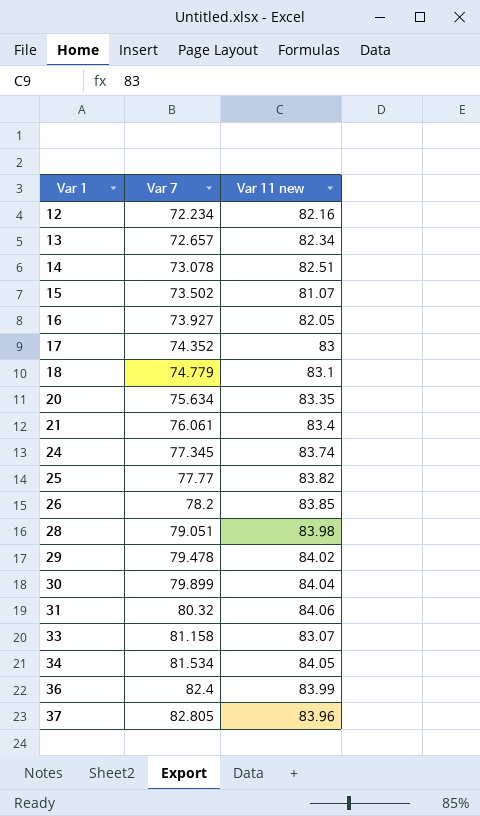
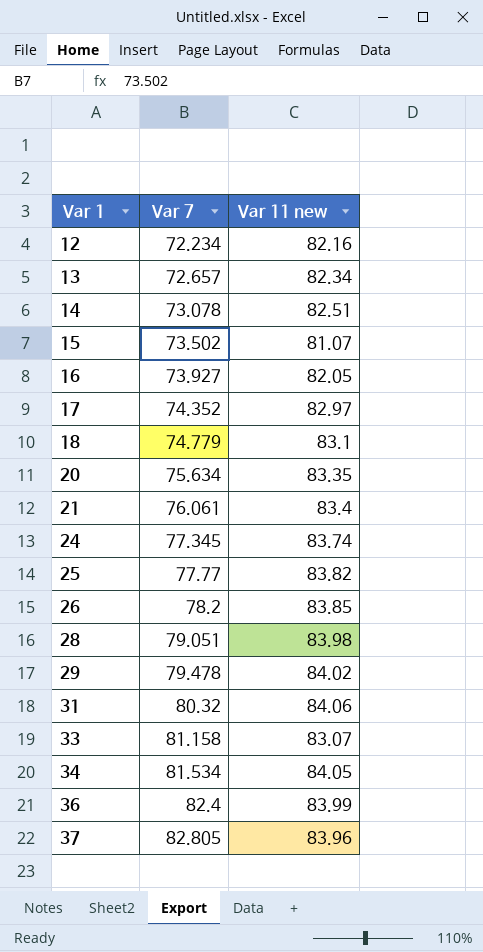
row 30: 79.899 | 84.04 -> none
17 | Var 11 new: 83 -> 82.97

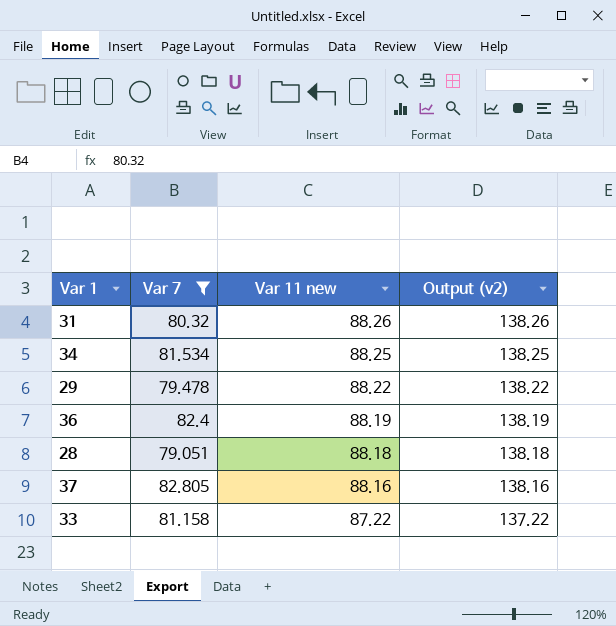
filter: none -> Var 7 >= 79.051
row order: Var 1 ascending -> Var 11 new descending
column Output (v2) | formula: none -> [Var 11 new] + 50
31 | Var 11 new: 84.06 -> 88.26
34 | Var 11 new: 84.05 -> 88.25
29 | Var 11 new: 84.02 -> 88.22
36 | Var 11 new: 83.99 -> 88.19
28 | Var 11 new: 83.98 -> 88.18
37 | Var 11 new: 83.96 -> 88.16
33 | Var 11 new: 83.07 -> 87.22

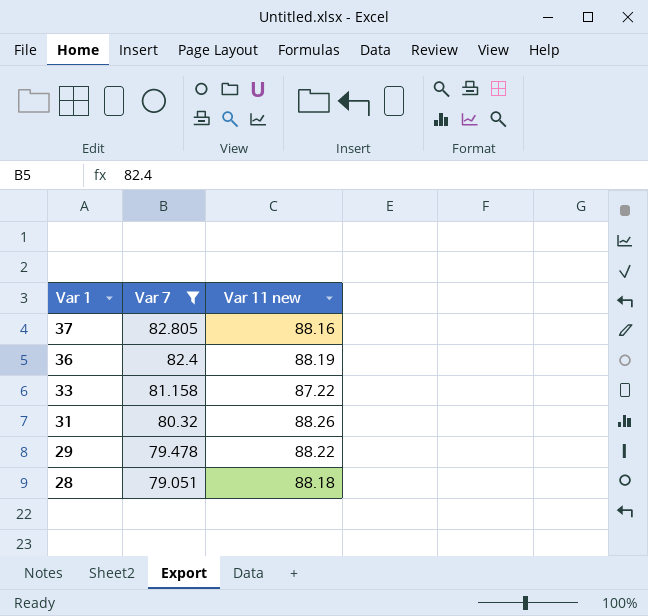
row order: Var 11 new descending -> Var 1 descending
column Output (v2) | formula: [Var 11 new] + 50 -> none
row 34: 81.534 | 88.25 | 138.25 -> none

